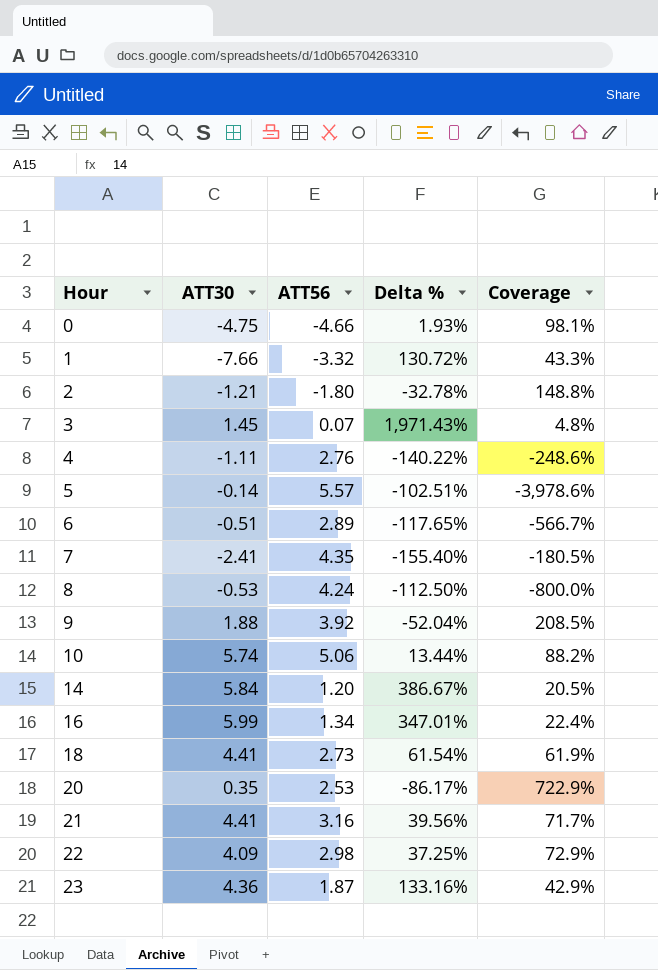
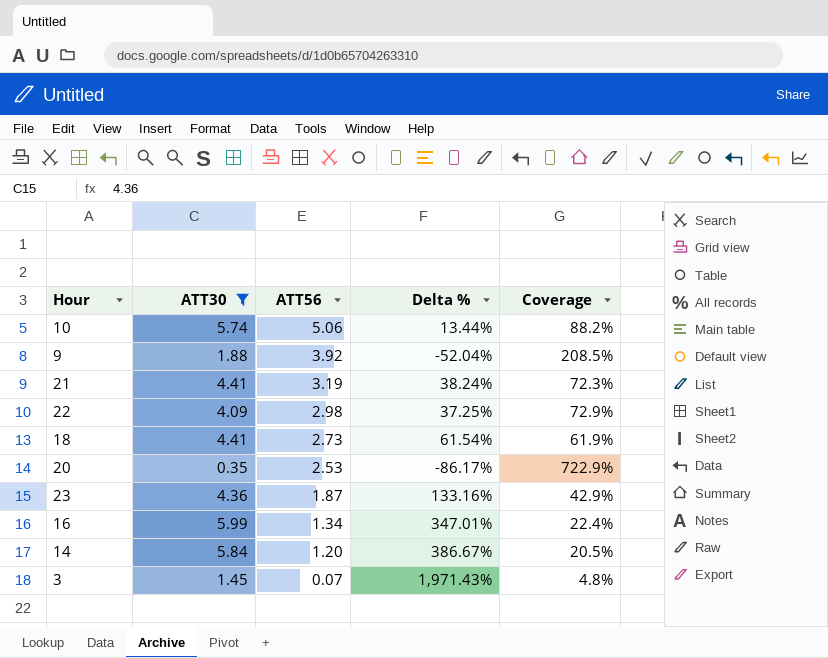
filter: none -> ATT30 >= 0.35
row order: Hour ascending -> ATT56 descending
21 | ATT56: 3.16 -> 3.19
21 | Delta %: 39.56% -> 38.24%
21 | Coverage: 71.7% -> 72.3%

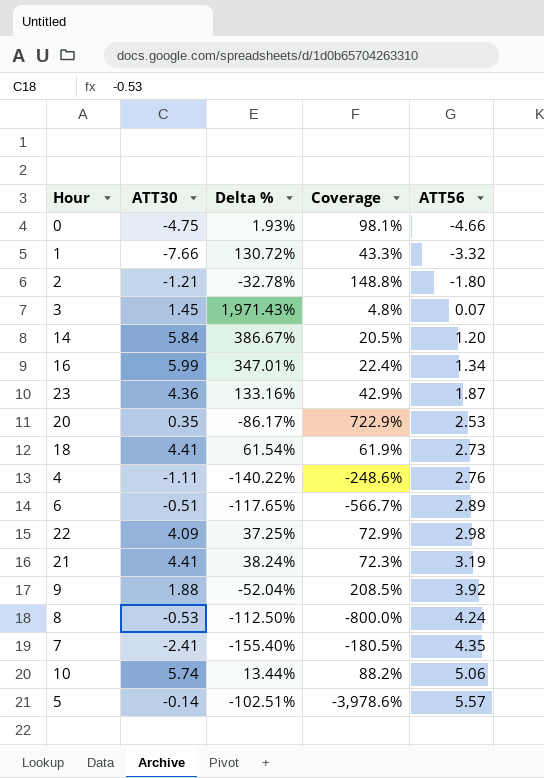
filter: ATT30 >= 0.35 -> none
row order: ATT56 descending -> ATT56 ascending
column ATT56 | position: 3 -> 5

